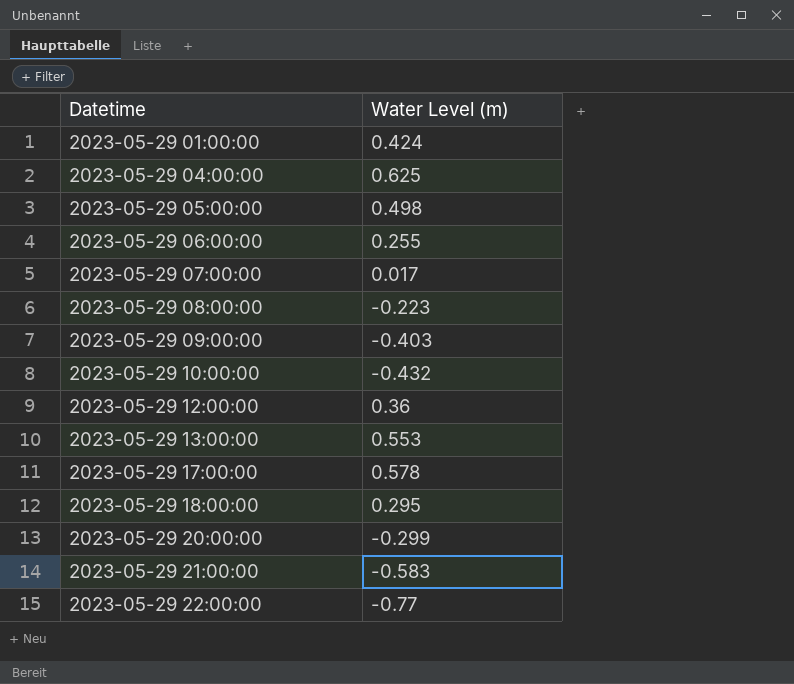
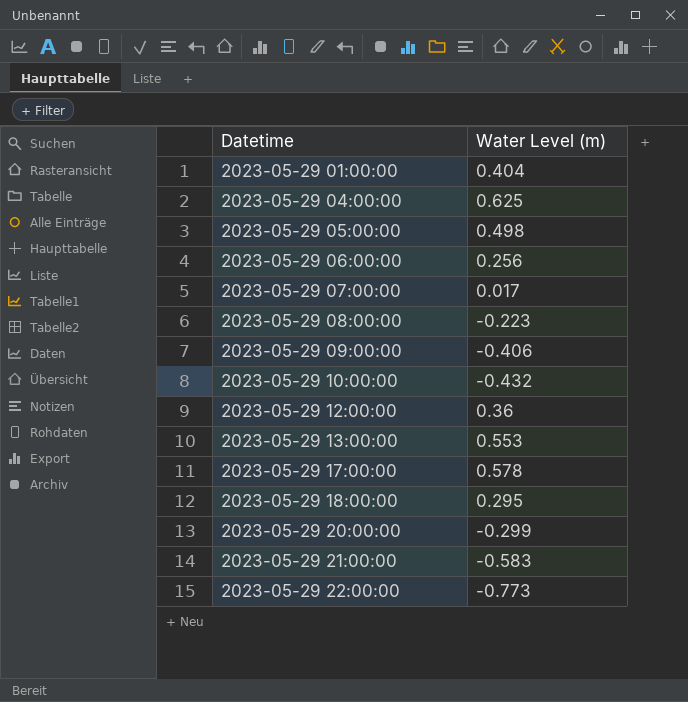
2023-05-29 01:00:00 | Water Level (m): 0.424 -> 0.404
2023-05-29 06:00:00 | Water Level (m): 0.255 -> 0.256
2023-05-29 09:00:00 | Water Level (m): -0.403 -> -0.406
2023-05-29 22:00:00 | Water Level (m): -0.77 -> -0.773

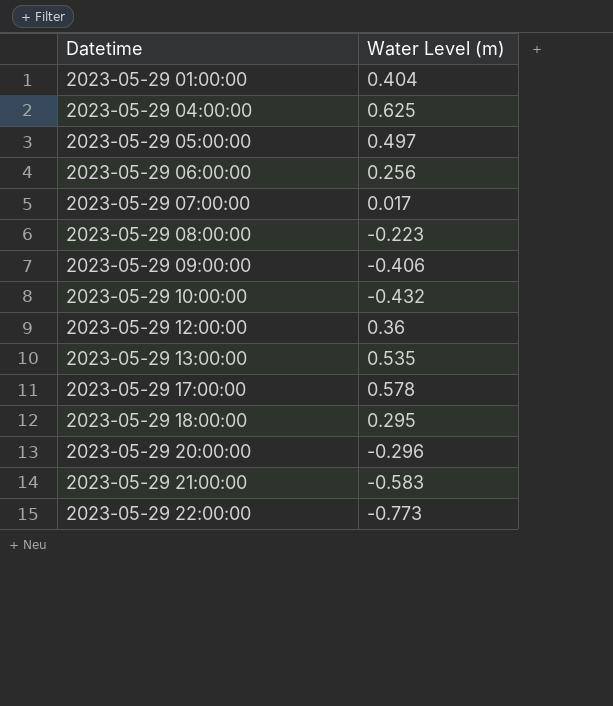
2023-05-29 05:00:00 | Water Level (m): 0.498 -> 0.497
2023-05-29 13:00:00 | Water Level (m): 0.553 -> 0.535
2023-05-29 20:00:00 | Water Level (m): -0.299 -> -0.296

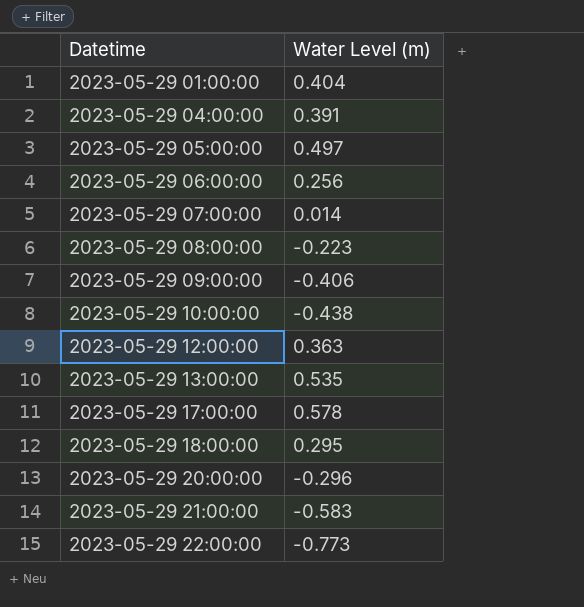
2023-05-29 04:00:00 | Water Level (m): 0.625 -> 0.391
2023-05-29 07:00:00 | Water Level (m): 0.017 -> 0.014
2023-05-29 10:00:00 | Water Level (m): -0.432 -> -0.438
2023-05-29 12:00:00 | Water Level (m): 0.36 -> 0.363

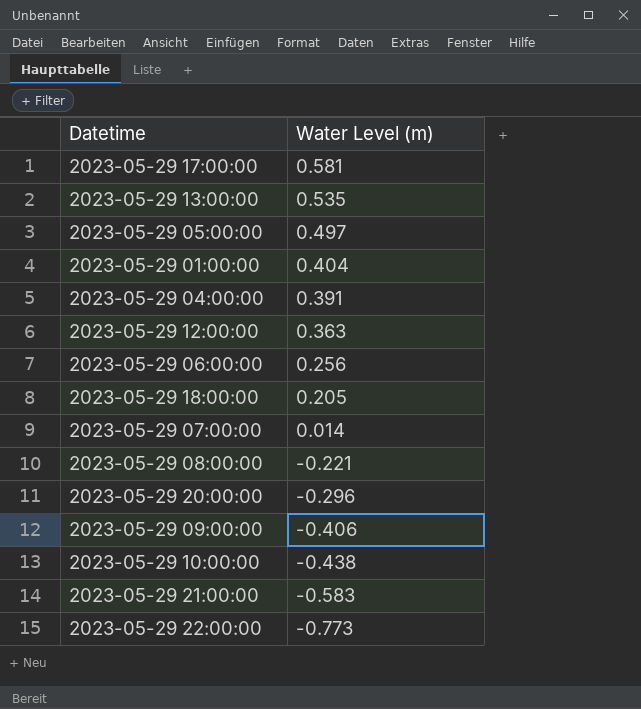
row order: Datetime ascending -> Water Level (m) descending
2023-05-29 17:00:00 | Water Level (m): 0.578 -> 0.581
2023-05-29 18:00:00 | Water Level (m): 0.295 -> 0.205
2023-05-29 08:00:00 | Water Level (m): -0.223 -> -0.221

